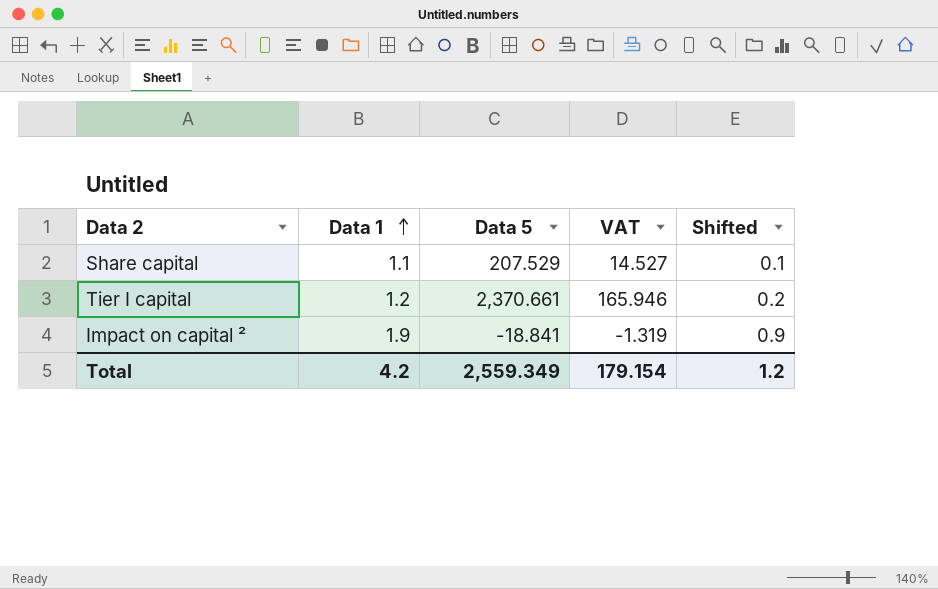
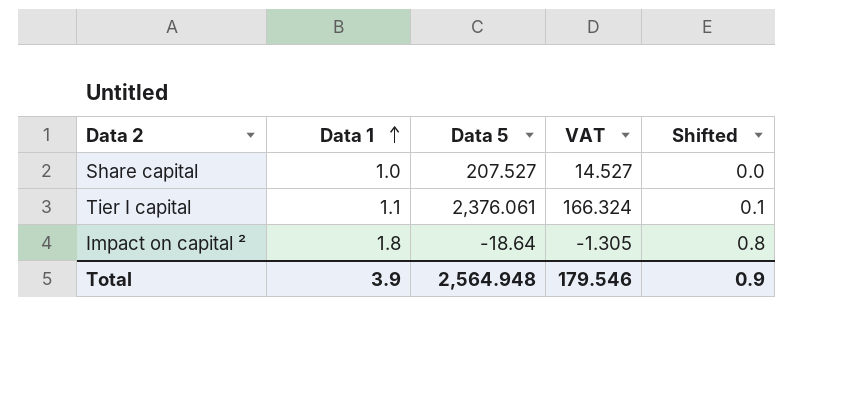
Share capital | Data 1: 1.1 -> 1.0
Share capital | Data 5: 207.529 -> 207.527
Share capital | Shifted: 0.1 -> 0.0
Tier I capital | Data 1: 1.2 -> 1.1
Tier I capital | Data 5: 2,370.661 -> 2,376.061
Tier I capital | VAT: 165.946 -> 166.324
Tier I capital | Shifted: 0.2 -> 0.1
Impact on capital ² | Data 1: 1.9 -> 1.8
Impact on capital ² | Data 5: -18.841 -> -18.64
Impact on capital ² | VAT: -1.319 -> -1.305
Impact on capital ² | Shifted: 0.9 -> 0.8
Total | Data 1: 4.2 -> 3.9
Total | Data 5: 2,559.349 -> 2,564.948
Total | VAT: 179.154 -> 179.546
Total | Shifted: 1.2 -> 0.9

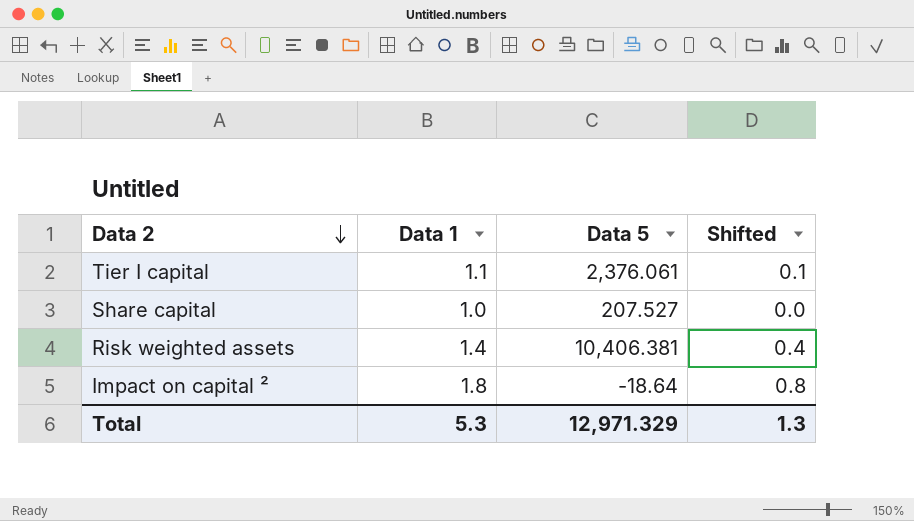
row order: Data 1 ascending -> Data 2 descending
column VAT | formula: [Data 5] * 0.07 -> none
row Risk weighted assets: none -> 1.4 | 10,406.381 | 0.4
Total | Data 1: 3.9 -> 5.3
Total | Data 5: 2,564.948 -> 12,971.329
Total | Shifted: 0.9 -> 1.3

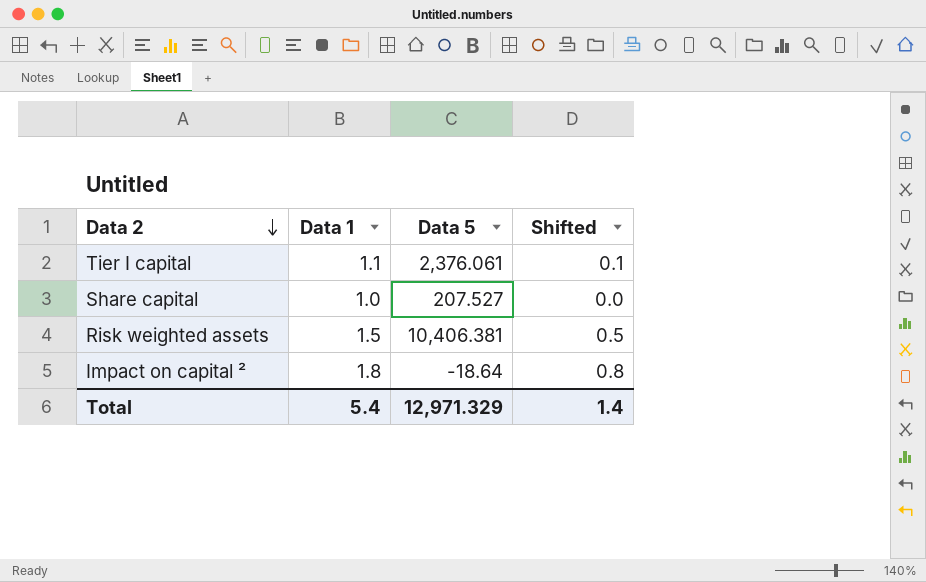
Risk weighted assets | Data 1: 1.4 -> 1.5
Risk weighted assets | Shifted: 0.4 -> 0.5
Total | Data 1: 5.3 -> 5.4
Total | Shifted: 1.3 -> 1.4

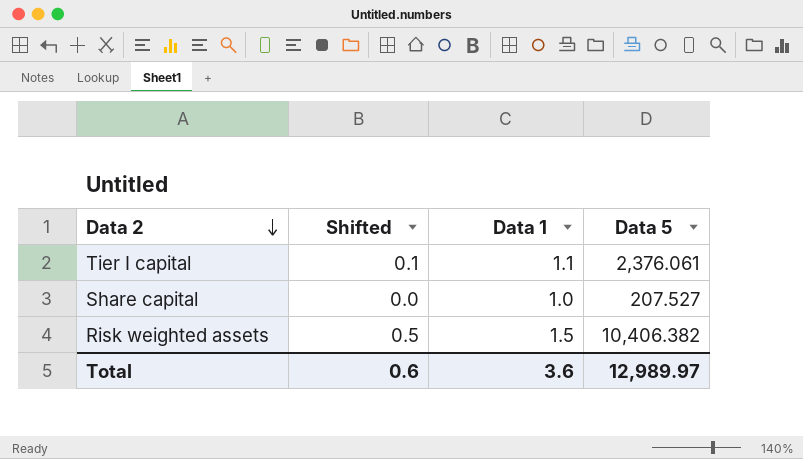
column Shifted | position: 4 -> 2
row Impact on capital ²: 1.8 | -18.64 | 0.8 -> none
Risk weighted assets | Data 5: 10,406.381 -> 10,406.382
Total | Shifted: 1.4 -> 0.6
Total | Data 1: 5.4 -> 3.6
Total | Data 5: 12,971.329 -> 12,989.97

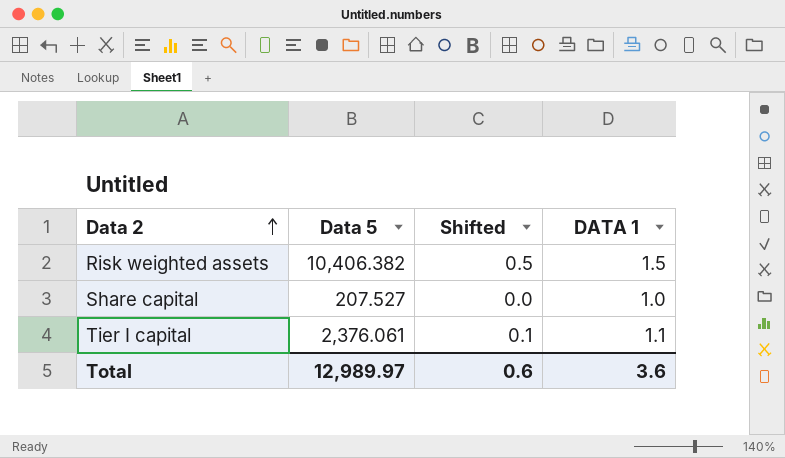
row order: Data 2 descending -> Data 2 ascending
column Data 5 | position: 4 -> 2
column name: Data 1 -> DATA 1

